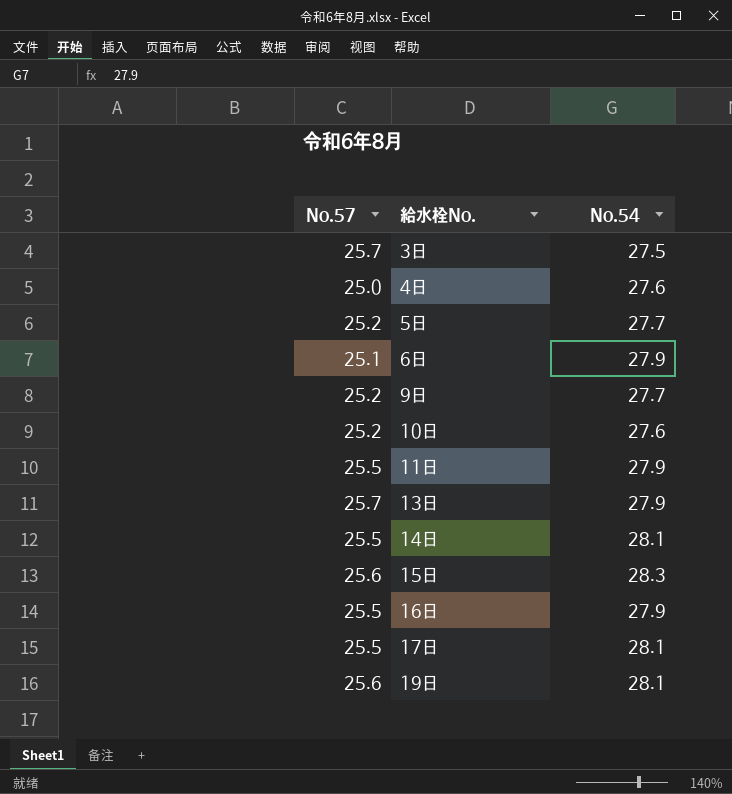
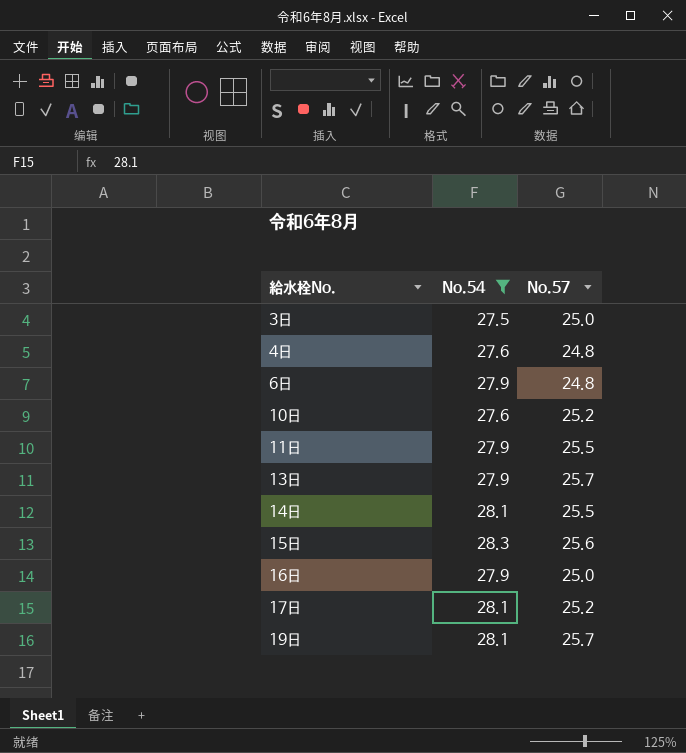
filter: none -> No.54 != 27.7
column No.57 | position: 1 -> 3
3日 | No.57: 25.7 -> 25.0
4日 | No.57: 25.0 -> 24.8
6日 | No.57: 25.1 -> 24.8
16日 | No.57: 25.5 -> 25.0
17日 | No.57: 25.5 -> 25.2
19日 | No.57: 25.6 -> 25.7

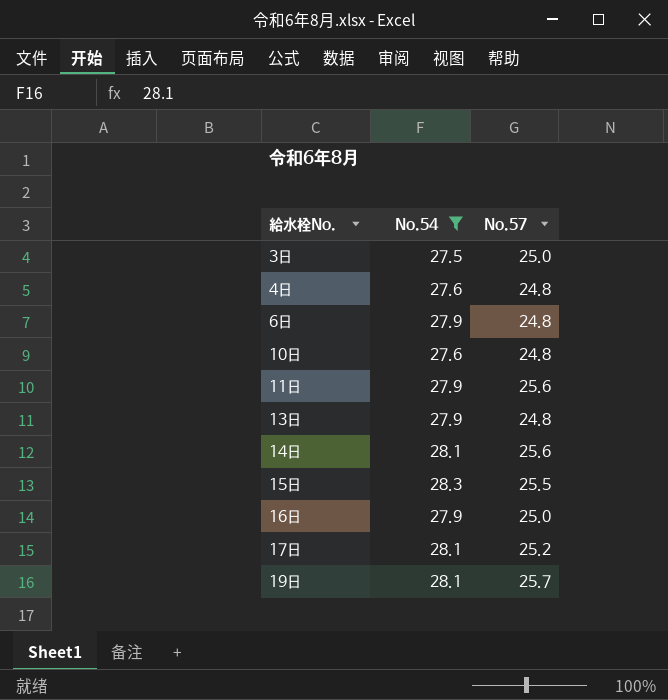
10日 | No.57: 25.2 -> 24.8
11日 | No.57: 25.5 -> 25.6
13日 | No.57: 25.7 -> 24.8
14日 | No.57: 25.5 -> 25.6
15日 | No.57: 25.6 -> 25.5

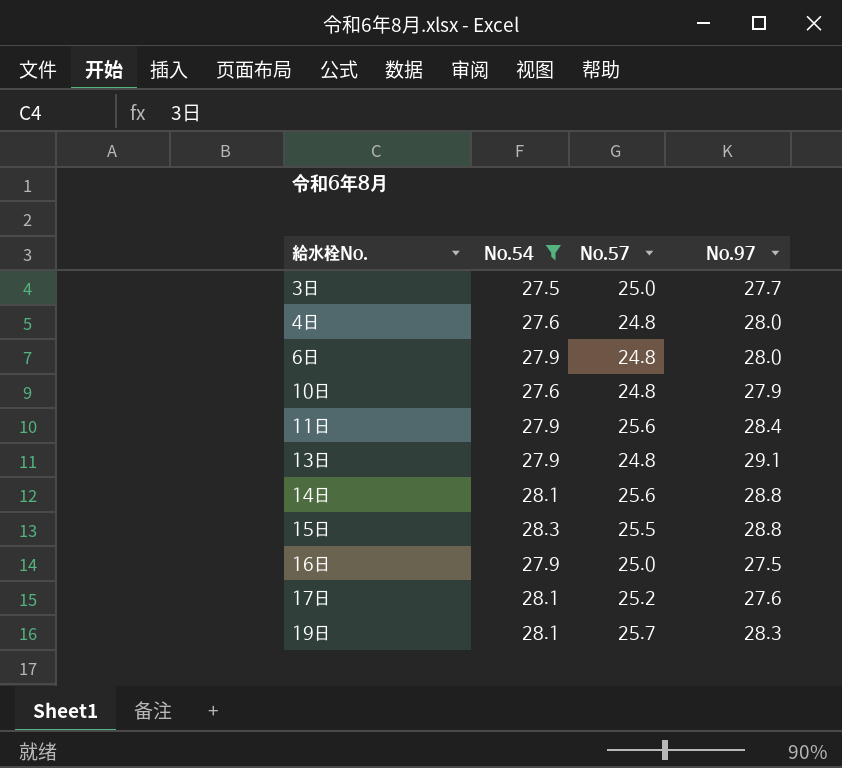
column No.97 | position: none -> 4

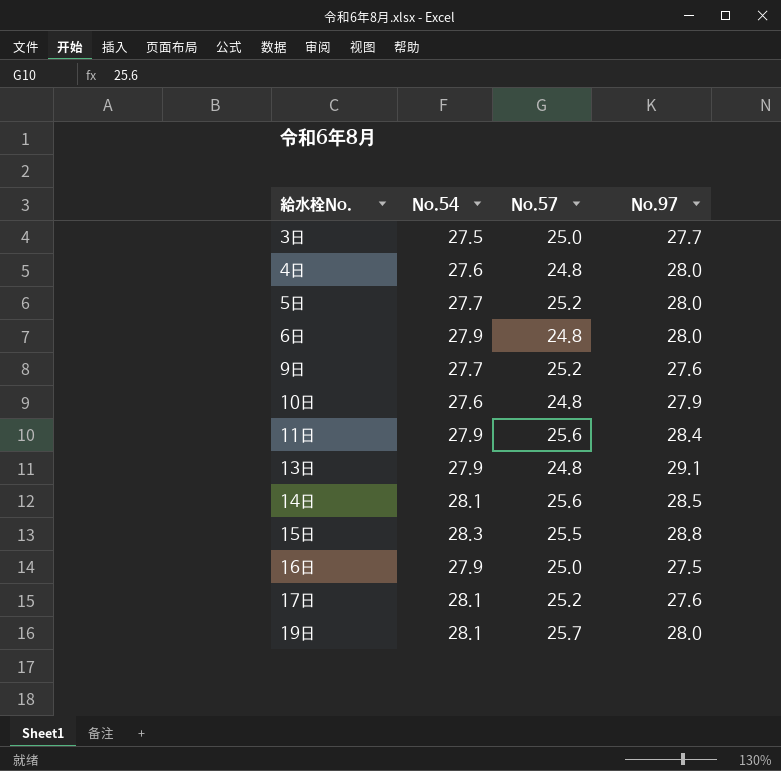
filter: No.54 != 27.7 -> none
14日 | No.97: 28.8 -> 28.5
19日 | No.97: 28.3 -> 28.0

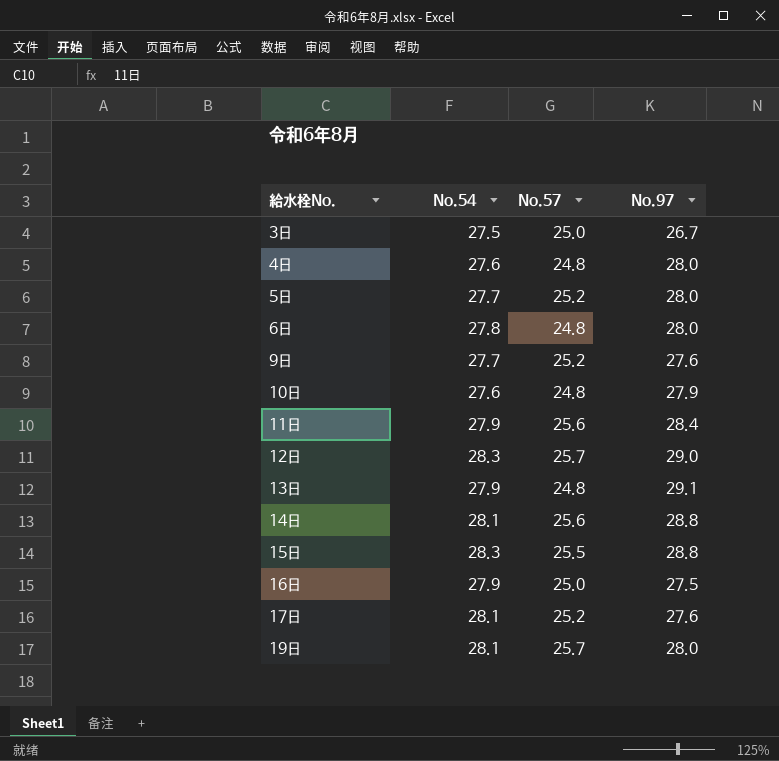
3日 | No.97: 27.7 -> 26.7
6日 | No.54: 27.9 -> 27.8
row 12日: none -> 28.3 | 25.7 | 29.0
14日 | No.97: 28.5 -> 28.8

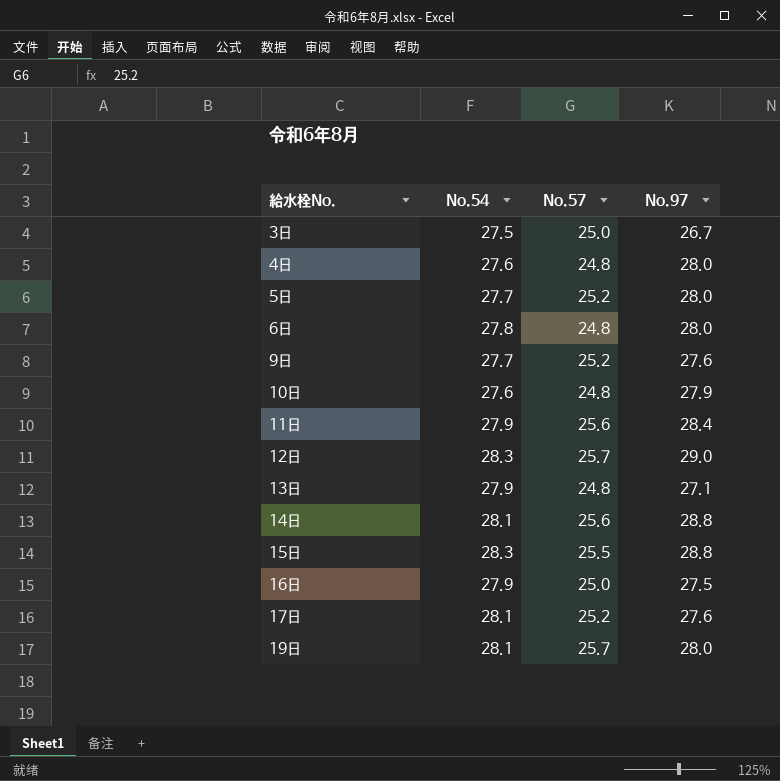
13日 | No.97: 29.1 -> 27.1

